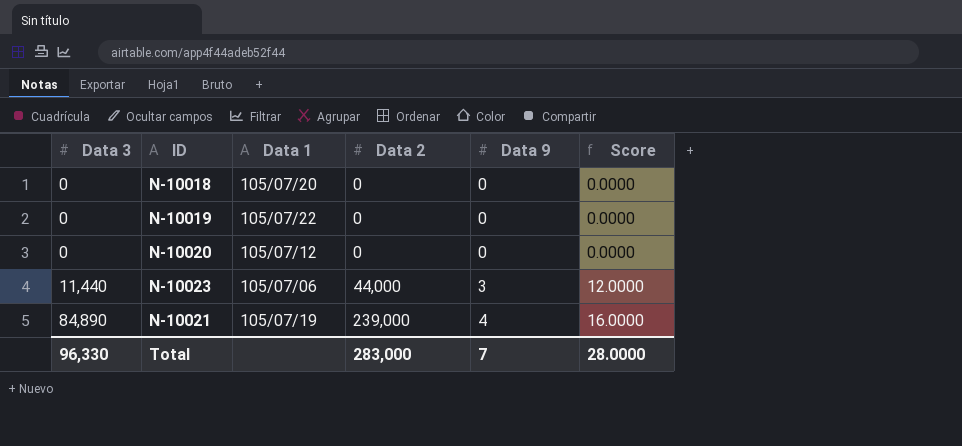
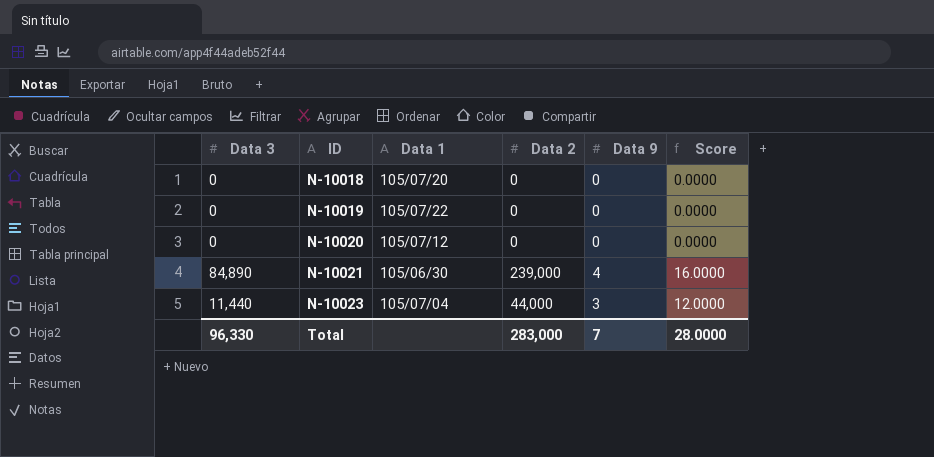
row order: Data 3 ascending -> ID ascending
N-10021 | Data 1: 105/07/19 -> 105/06/30
N-10023 | Data 1: 105/07/06 -> 105/07/04

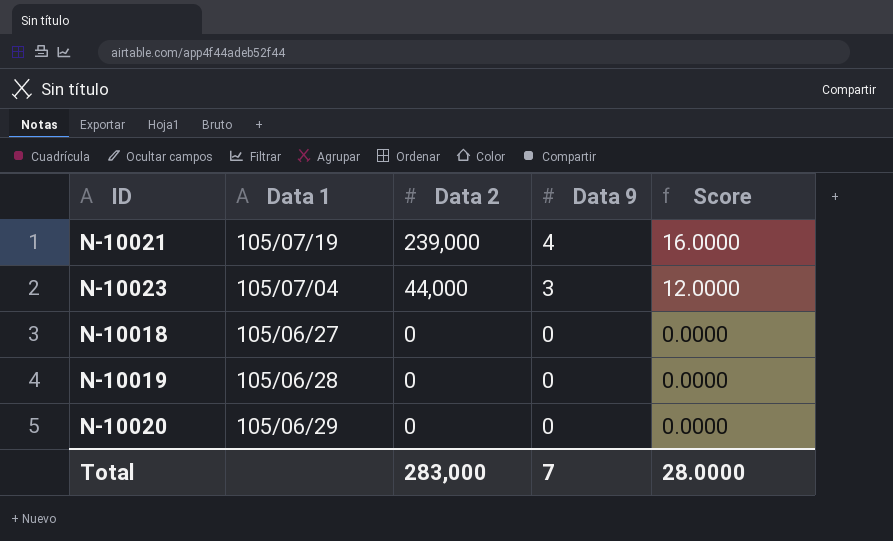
row order: ID ascending -> Data 2 descending
column Data 3 | position: 1 -> none
N-10021 | Data 1: 105/06/30 -> 105/07/19
N-10018 | Data 1: 105/07/20 -> 105/06/27
N-10019 | Data 1: 105/07/22 -> 105/06/28
N-10020 | Data 1: 105/07/12 -> 105/06/29

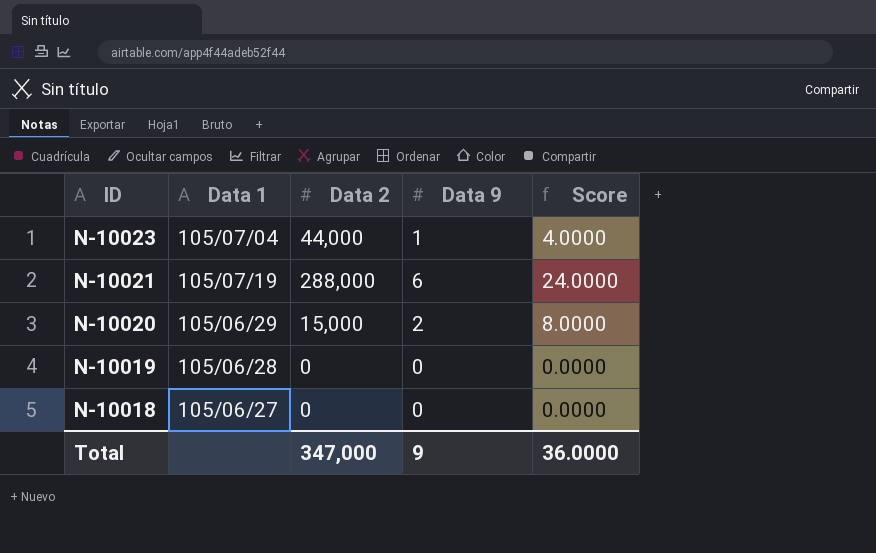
row order: Data 2 descending -> ID descending
N-10023 | Data 9: 3 -> 1
N-10023 | Score: 12.0000 -> 4.0000
N-10021 | Data 2: 239,000 -> 288,000
N-10021 | Data 9: 4 -> 6
N-10021 | Score: 16.0000 -> 24.0000
N-10020 | Data 2: 0 -> 15,000
N-10020 | Data 9: 0 -> 2
N-10020 | Score: 0.0000 -> 8.0000
Total | Data 2: 283,000 -> 347,000
Total | Data 9: 7 -> 9
Total | Score: 28.0000 -> 36.0000

